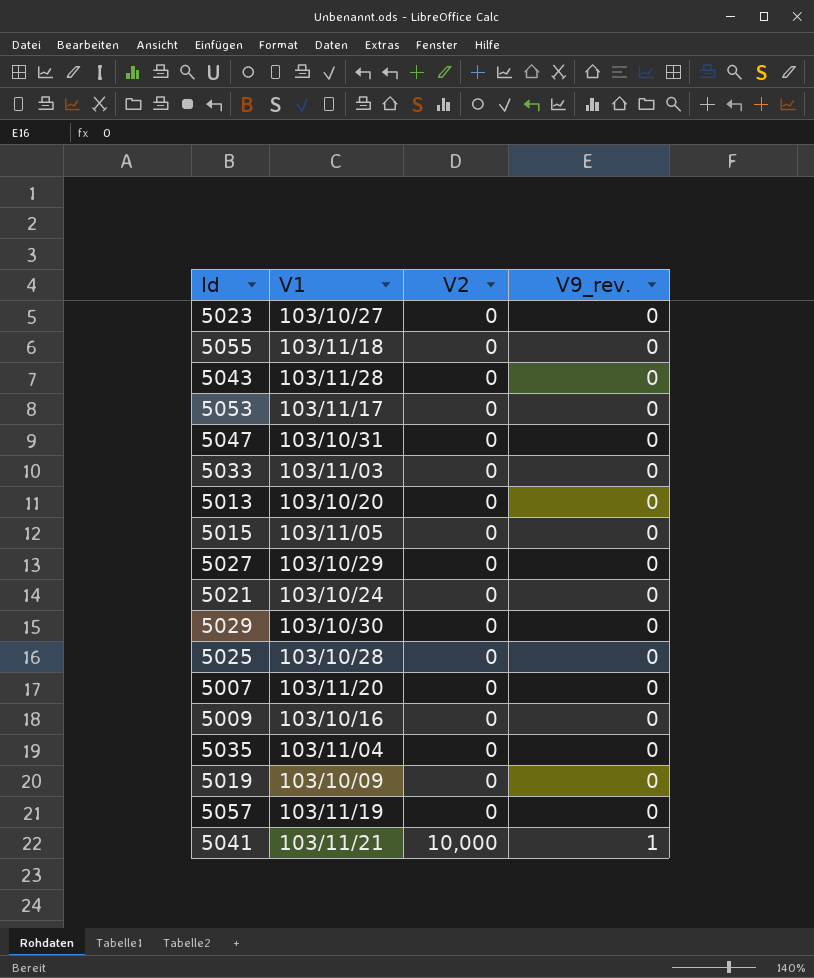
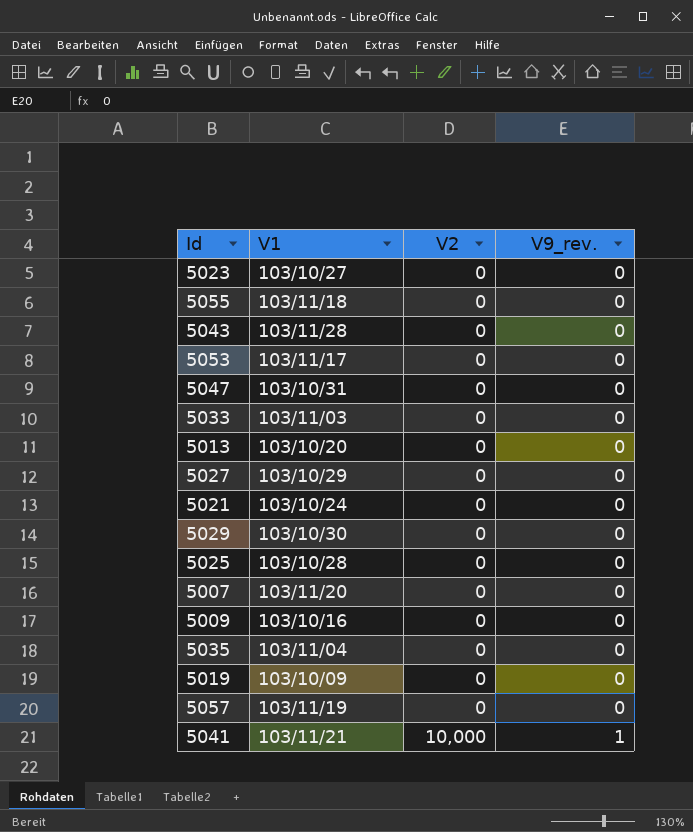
row 5015: 103/11/05 | 0 | 0 -> none

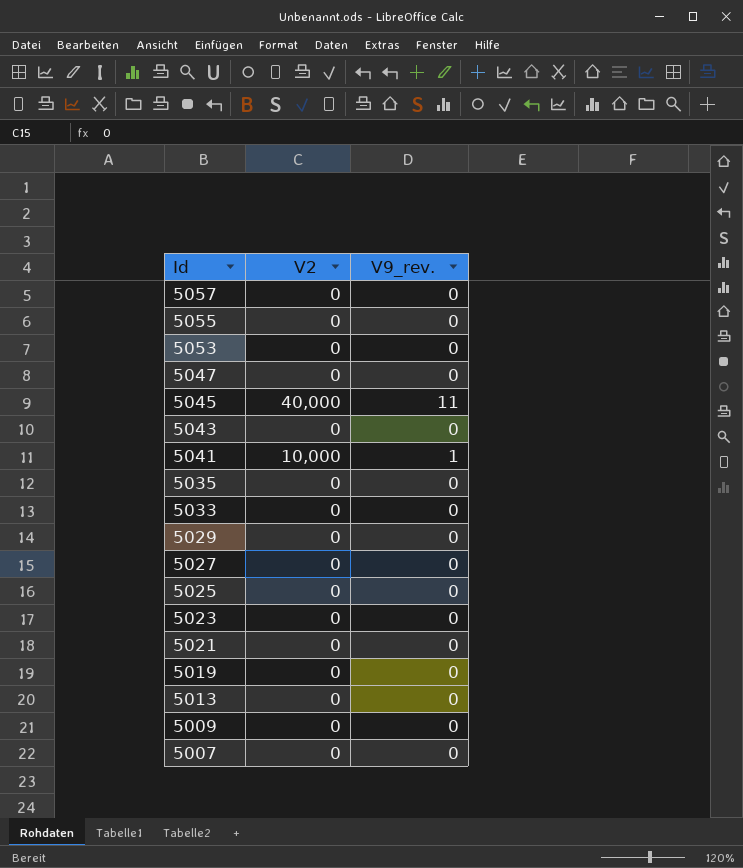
row order: V2 ascending -> Id descending
column V1 | position: 2 -> none
row 5045: none -> 40,000 | 11

